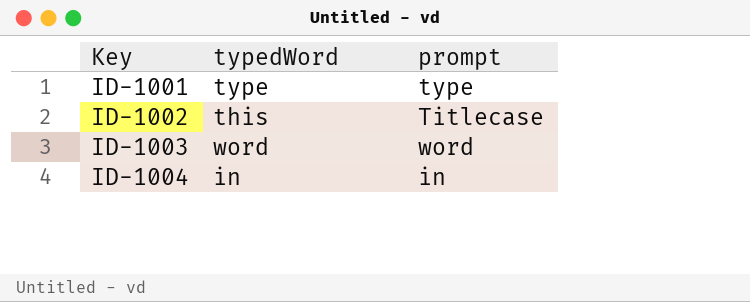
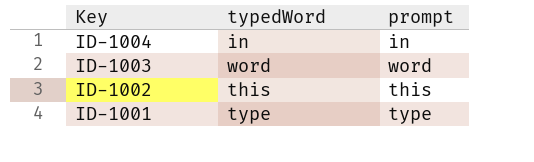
row order: Key ascending -> Key descending
ID-1002 | prompt: Titlecase -> this

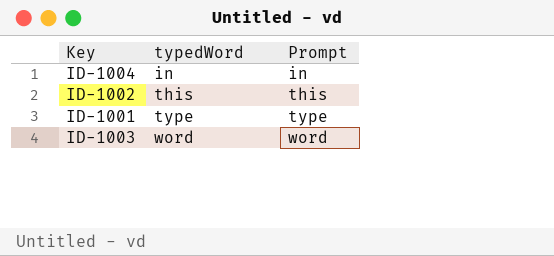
row order: Key descending -> typedWord ascending
column name: prompt -> Prompt

